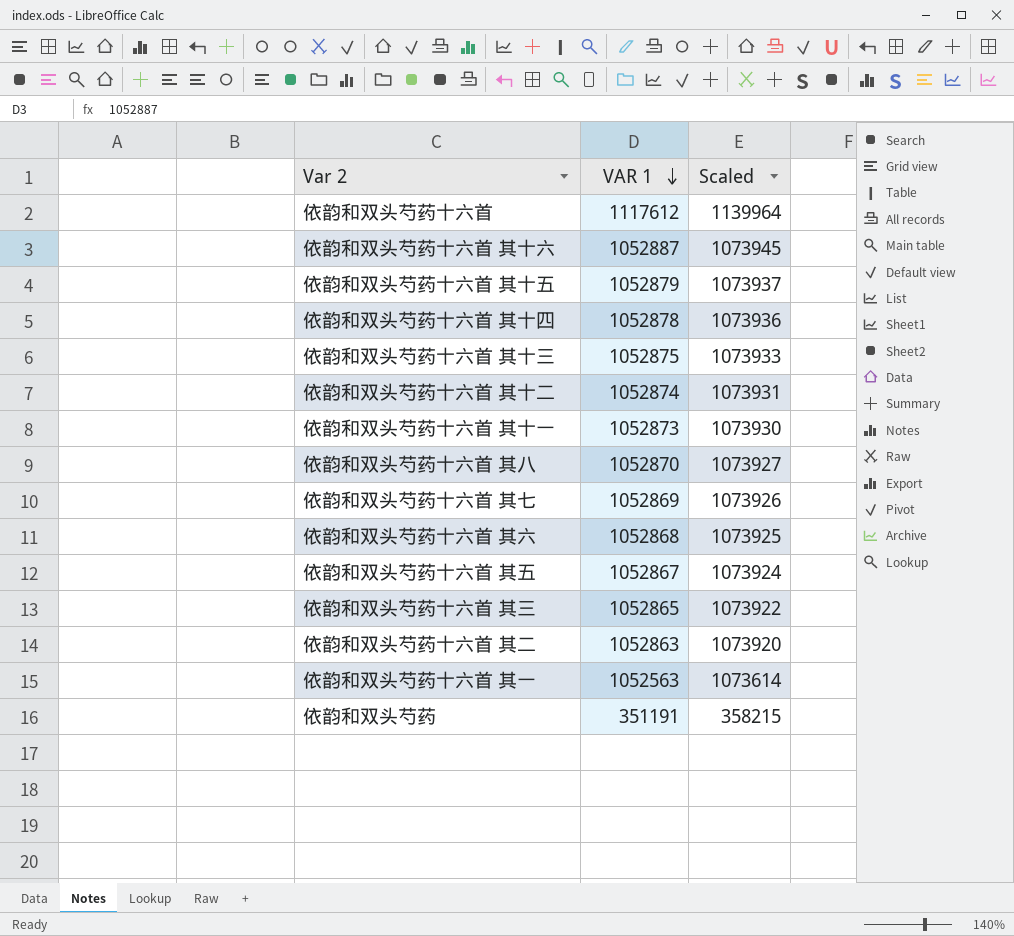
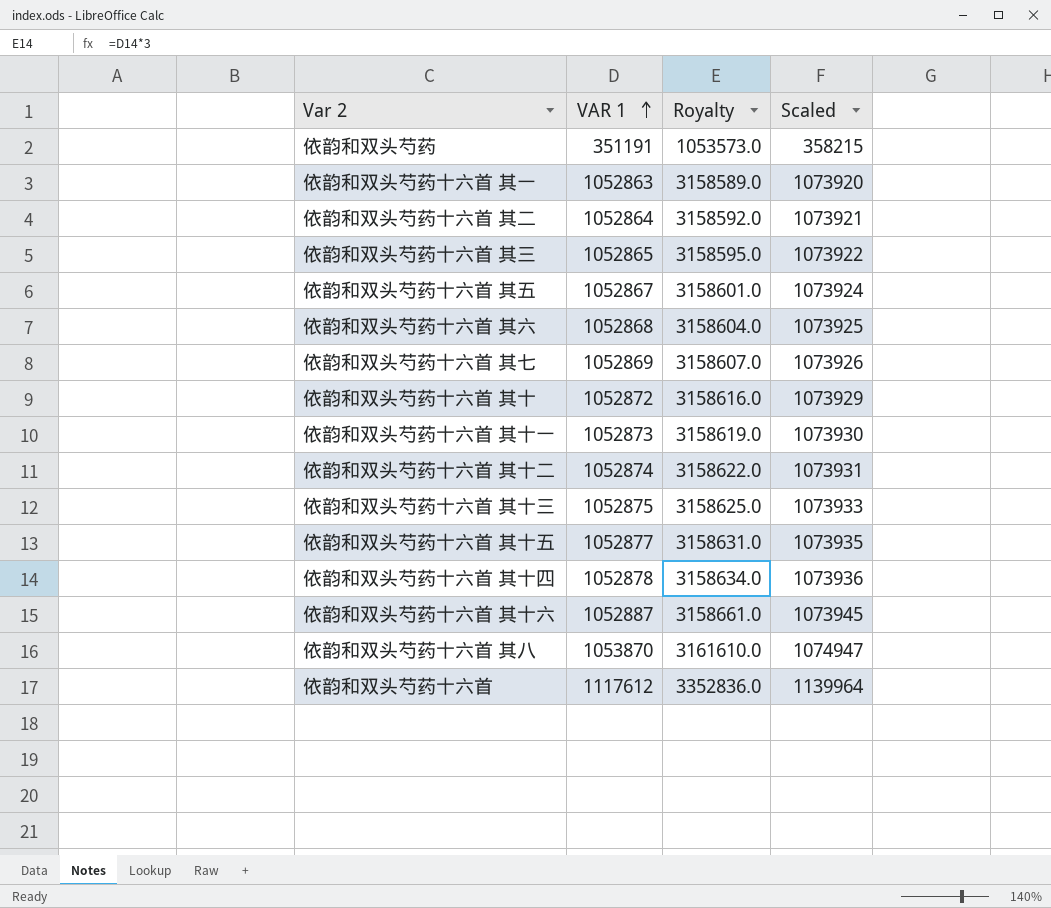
row order: VAR 1 descending -> VAR 1 ascending
column Royalty | formula: none -> [VAR 1] * 3
依韵和双头芍药十六首 其一 | VAR 1: 1052563 -> 1052863
依韵和双头芍药十六首 其一 | Scaled: 1073614 -> 1073920
依韵和双头芍药十六首 其二 | VAR 1: 1052863 -> 1052864
依韵和双头芍药十六首 其二 | Scaled: 1073920 -> 1073921
row 依韵和双头芍药十六首 其十: none -> 1052872 | 3158616.0 | 1073929
依韵和双头芍药十六首 其十五 | VAR 1: 1052879 -> 1052877
依韵和双头芍药十六首 其十五 | Scaled: 1073937 -> 1073935
依韵和双头芍药十六首 其八 | VAR 1: 1052870 -> 1053870
依韵和双头芍药十六首 其八 | Scaled: 1073927 -> 1074947

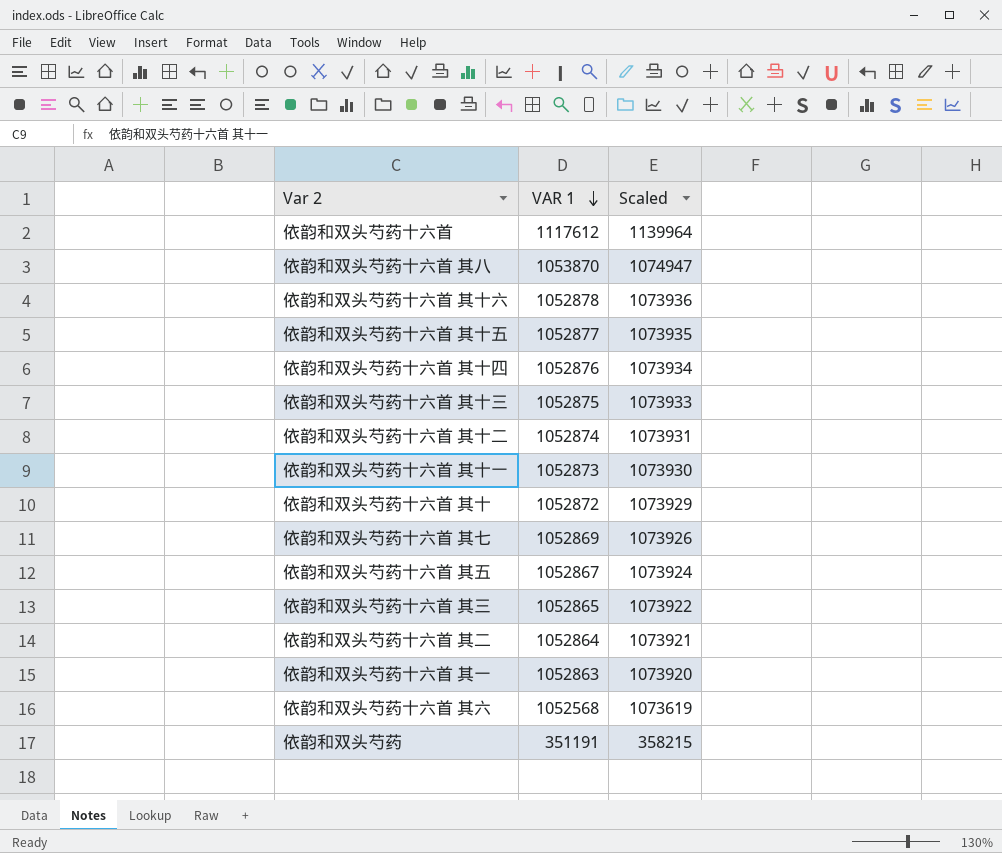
row order: VAR 1 ascending -> VAR 1 descending
column Royalty | formula: [VAR 1] * 3 -> none
依韵和双头芍药十六首 其十六 | VAR 1: 1052887 -> 1052878
依韵和双头芍药十六首 其十六 | Scaled: 1073945 -> 1073936
依韵和双头芍药十六首 其十四 | VAR 1: 1052878 -> 1052876
依韵和双头芍药十六首 其十四 | Scaled: 1073936 -> 1073934
依韵和双头芍药十六首 其六 | VAR 1: 1052868 -> 1052568
依韵和双头芍药十六首 其六 | Scaled: 1073925 -> 1073619

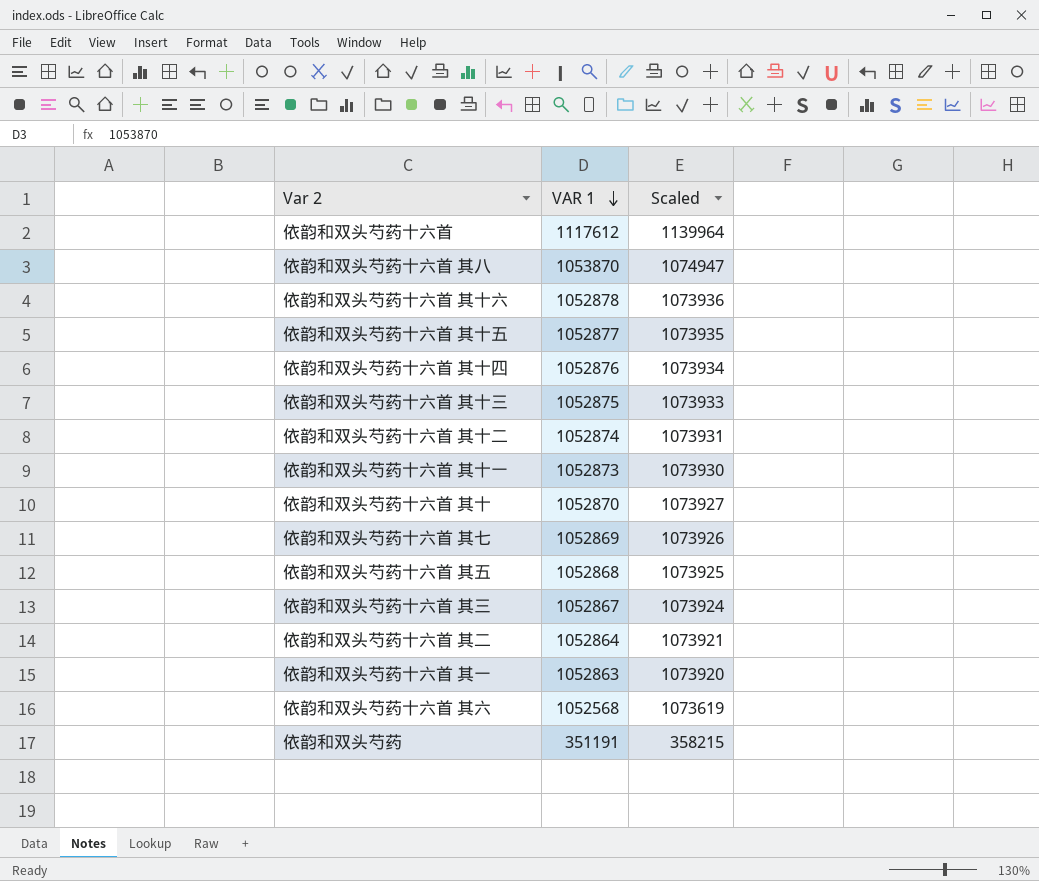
依韵和双头芍药十六首 其十 | VAR 1: 1052872 -> 1052870
依韵和双头芍药十六首 其十 | Scaled: 1073929 -> 1073927
依韵和双头芍药十六首 其五 | VAR 1: 1052867 -> 1052868
依韵和双头芍药十六首 其五 | Scaled: 1073924 -> 1073925
依韵和双头芍药十六首 其三 | VAR 1: 1052865 -> 1052867
依韵和双头芍药十六首 其三 | Scaled: 1073922 -> 1073924

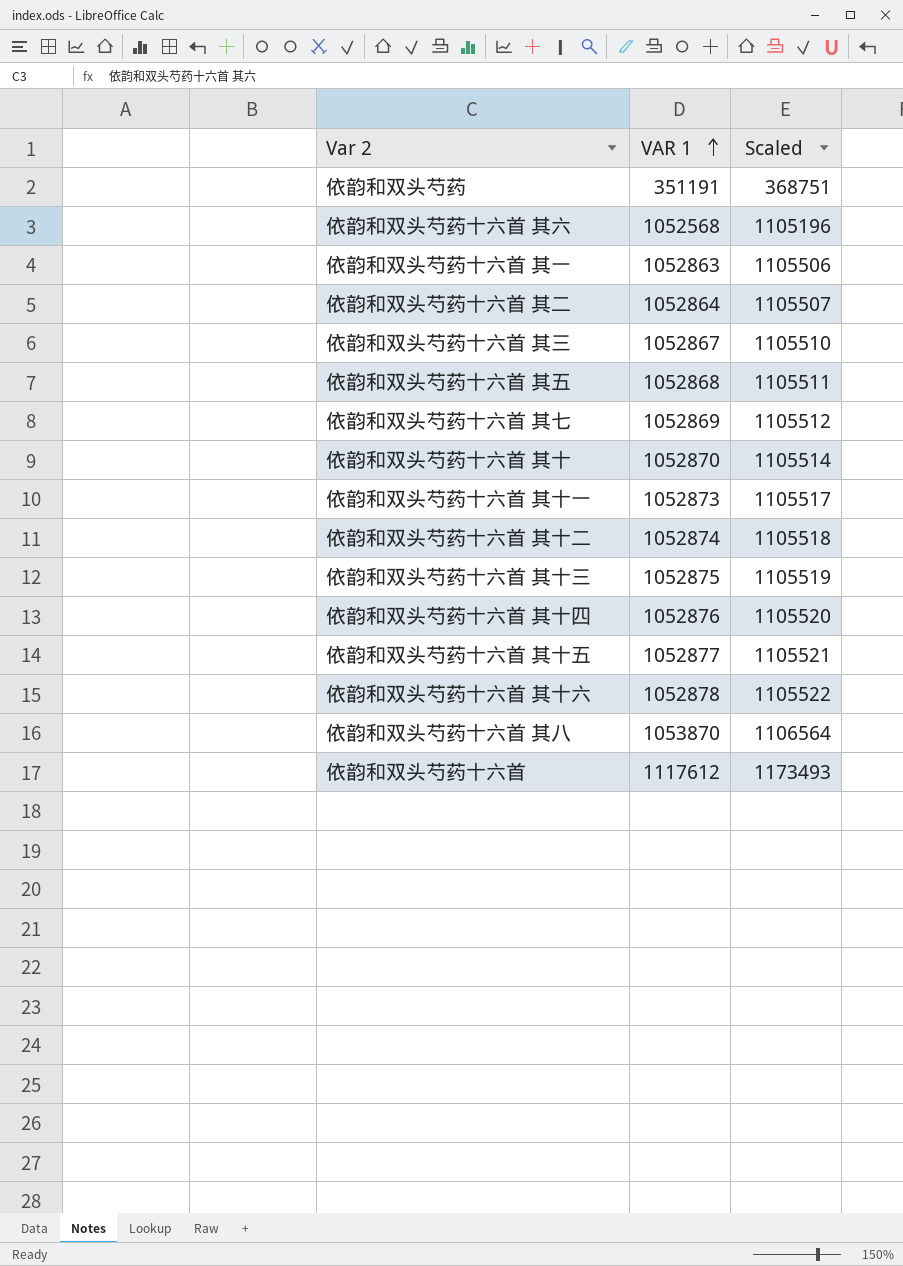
row order: VAR 1 descending -> VAR 1 ascending
column Scaled | formula: [VAR 1] * 1.02 -> [VAR 1] * 1.05

